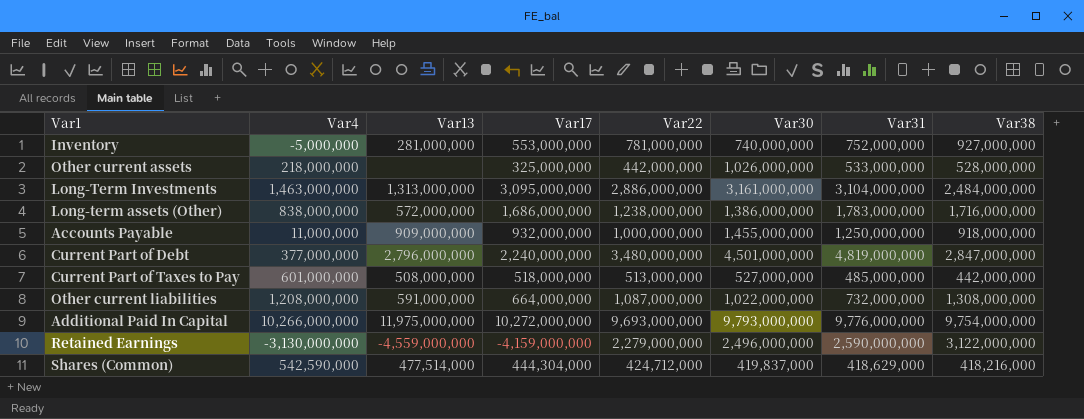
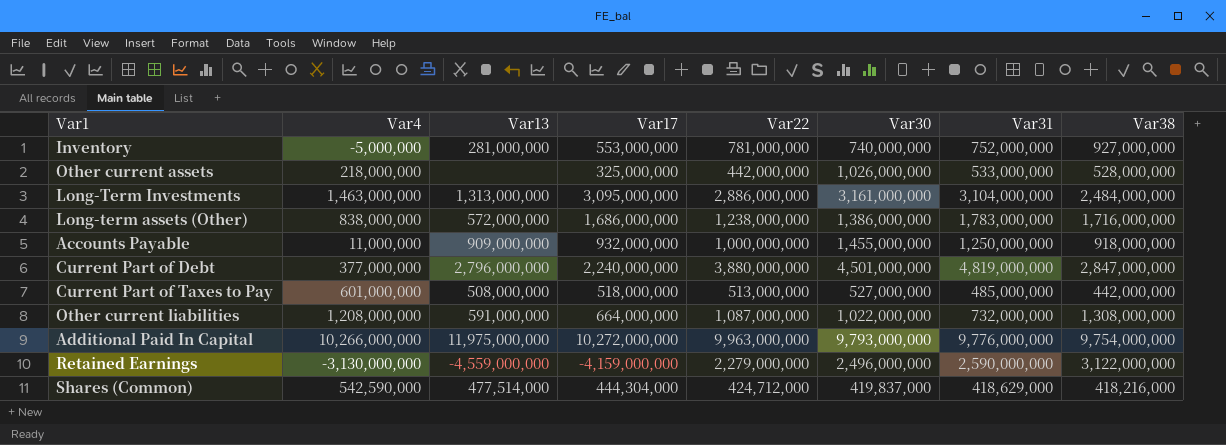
Current Part of Debt | Var22: 3,480,000,000 -> 3,880,000,000
Additional Paid In Capital | Var22: 9,693,000,000 -> 9,963,000,000

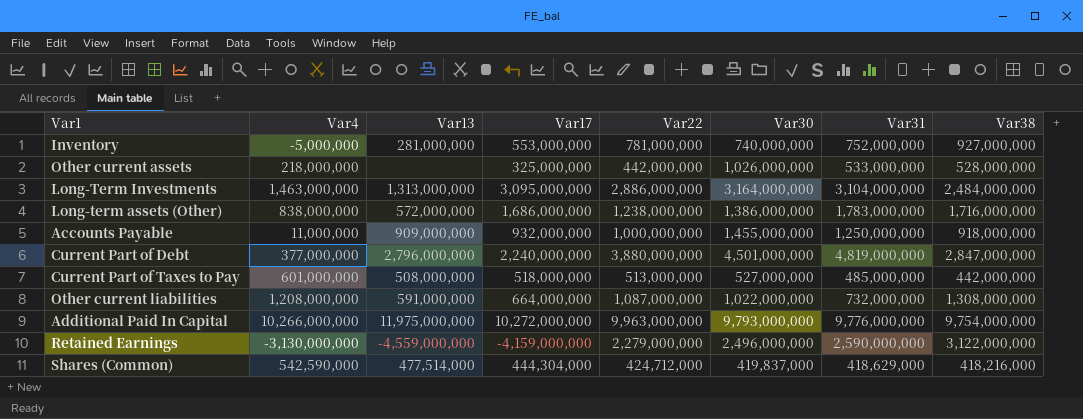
Long-Term Investments | Var30: 3,161,000,000 -> 3,164,000,000

